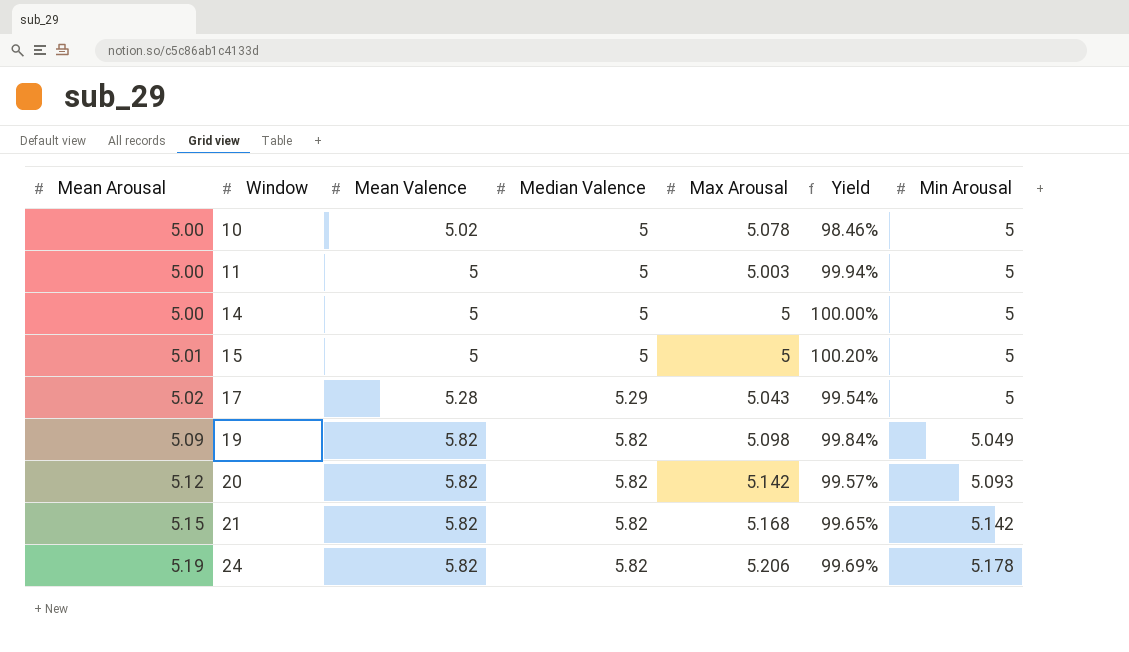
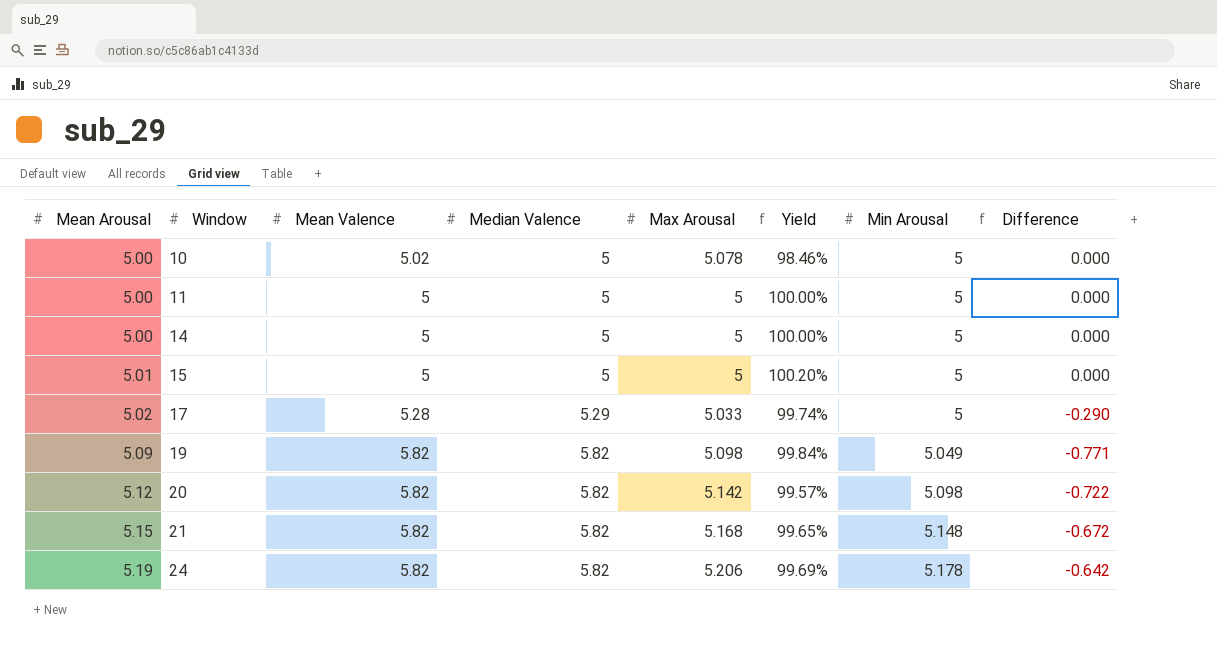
column Difference | formula: none -> [Min Arousal] - [Median Valence]
11 | Max Arousal: 5.003 -> 5
11 | Yield: 99.94% -> 100.00%
17 | Max Arousal: 5.043 -> 5.033
17 | Yield: 99.54% -> 99.74%
20 | Min Arousal: 5.093 -> 5.098
21 | Min Arousal: 5.142 -> 5.148

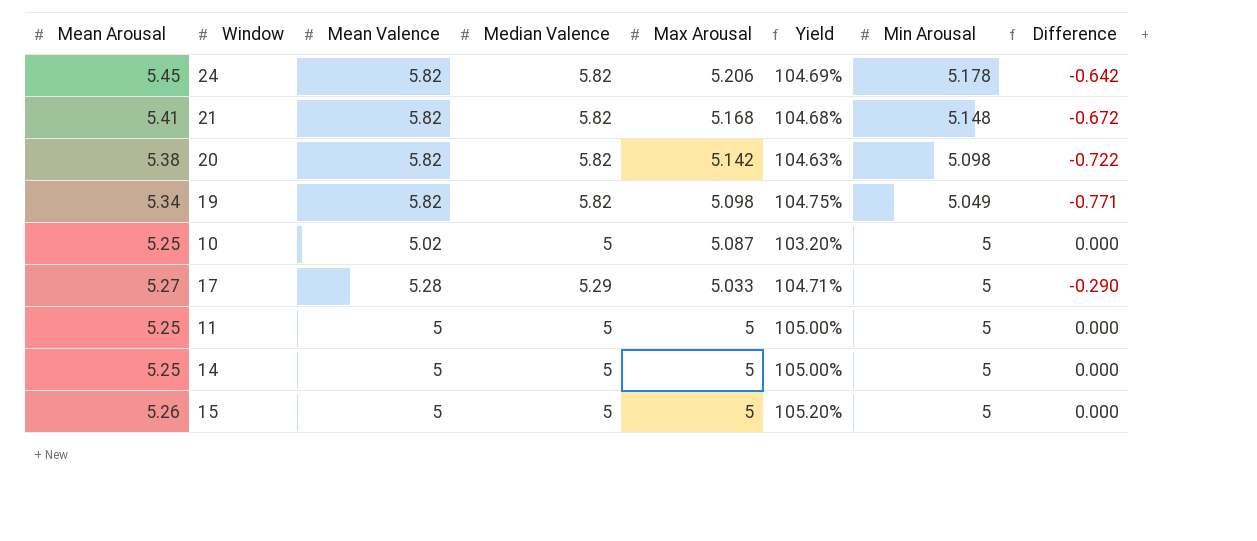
row order: Mean Arousal ascending -> Max Arousal descending
24 | Mean Arousal: 5.19 -> 5.45
24 | Yield: 99.69% -> 104.69%
21 | Mean Arousal: 5.15 -> 5.41
21 | Yield: 99.65% -> 104.68%
20 | Mean Arousal: 5.12 -> 5.38
20 | Yield: 99.57% -> 104.63%
19 | Mean Arousal: 5.09 -> 5.34
19 | Yield: 99.84% -> 104.75%
10 | Mean Arousal: 5.00 -> 5.25
10 | Max Arousal: 5.078 -> 5.087
10 | Yield: 98.46% -> 103.20%
17 | Mean Arousal: 5.02 -> 5.27
17 | Yield: 99.74% -> 104.71%
11 | Mean Arousal: 5.00 -> 5.25
11 | Yield: 100.00% -> 105.00%
14 | Mean Arousal: 5.00 -> 5.25
14 | Yield: 100.00% -> 105.00%
15 | Mean Arousal: 5.01 -> 5.26
15 | Yield: 100.20% -> 105.20%

